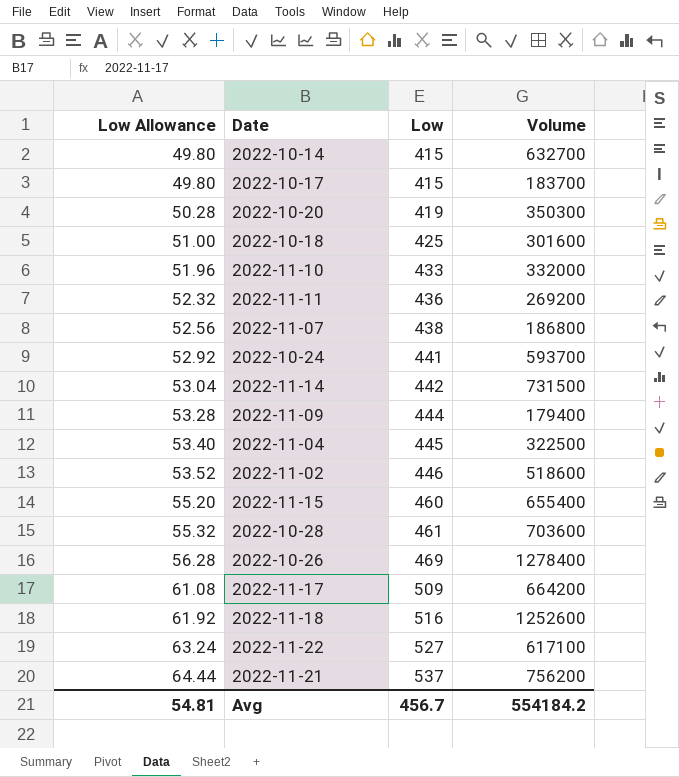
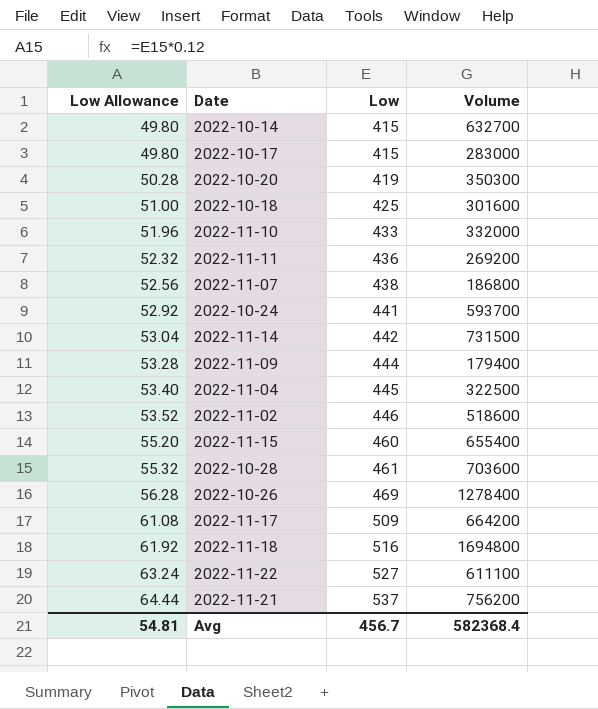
2022-10-17 | Volume: 183700 -> 283000
2022-11-18 | Volume: 1252600 -> 1694800
2022-11-22 | Volume: 617100 -> 611100
Avg | Volume: 554184.2 -> 582368.4

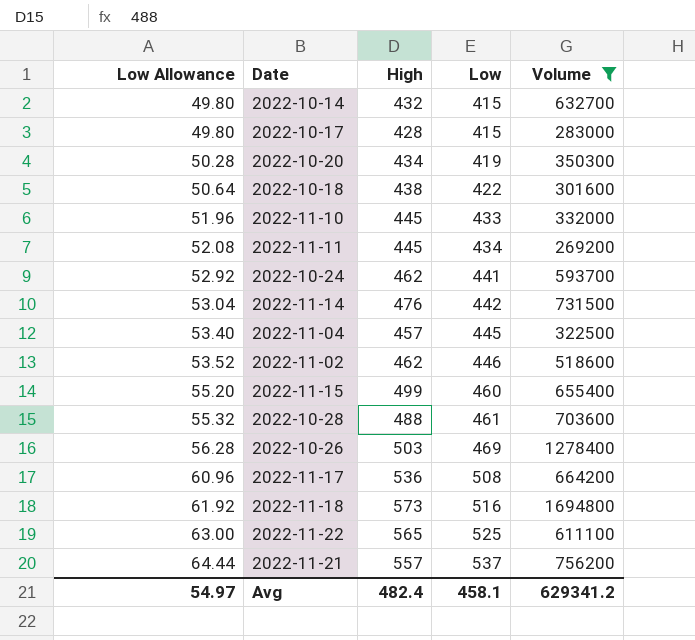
filter: none -> Volume >= 269200
column High | position: none -> 3
2022-10-18 | Low Allowance: 51.00 -> 50.64
2022-10-18 | Low: 425 -> 422
2022-11-11 | Low Allowance: 52.32 -> 52.08
2022-11-11 | Low: 436 -> 434
2022-11-17 | Low Allowance: 61.08 -> 60.96
2022-11-17 | Low: 509 -> 508
2022-11-22 | Low Allowance: 63.24 -> 63.00
2022-11-22 | Low: 527 -> 525
Avg | Low Allowance: 54.81 -> 54.97
Avg | Low: 456.7 -> 458.1
Avg | Volume: 582368.4 -> 629341.2

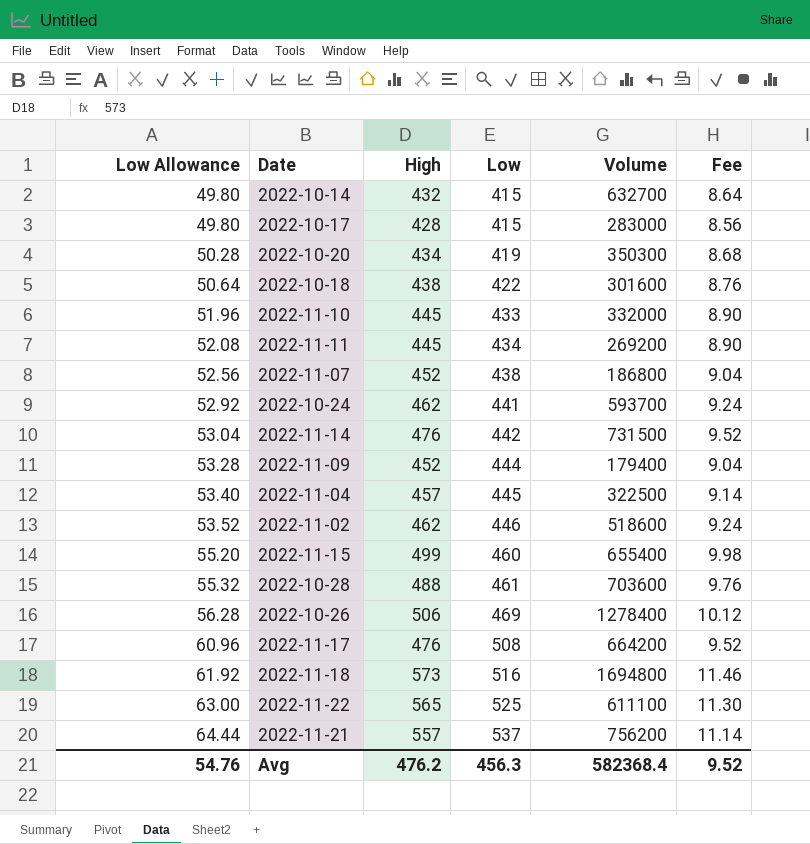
filter: Volume >= 269200 -> none
column Fee | formula: none -> [High] * 0.02
2022-10-26 | High: 503 -> 506
2022-11-17 | High: 536 -> 476
Avg | Low Allowance: 54.97 -> 54.76
Avg | High: 482.4 -> 476.2
Avg | Low: 458.1 -> 456.3
Avg | Volume: 629341.2 -> 582368.4

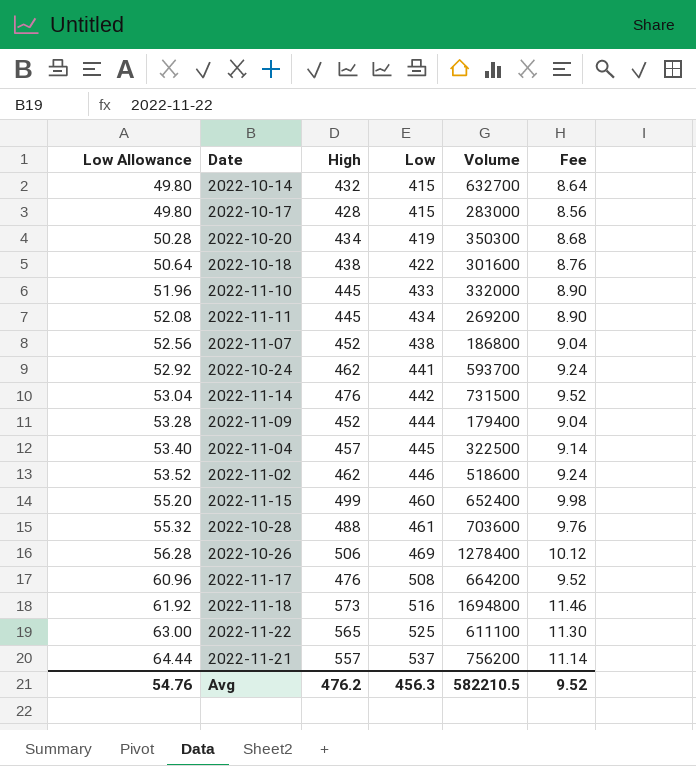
2022-11-15 | Volume: 655400 -> 652400
Avg | Volume: 582368.4 -> 582210.5

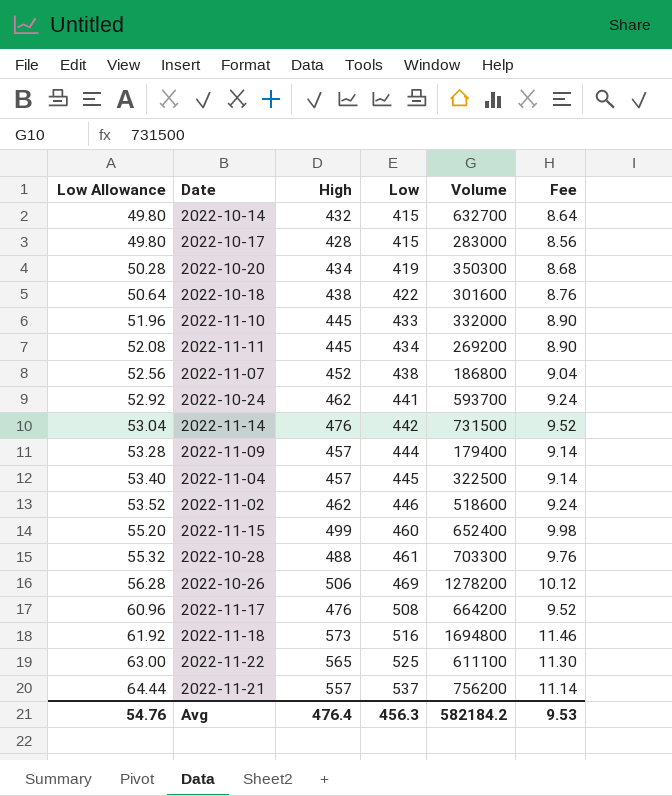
2022-11-09 | High: 452 -> 457
2022-11-09 | Fee: 9.04 -> 9.14
2022-10-28 | Volume: 703600 -> 703300
2022-10-26 | Volume: 1278400 -> 1278200
Avg | High: 476.2 -> 476.4
Avg | Volume: 582210.5 -> 582184.2
Avg | Fee: 9.52 -> 9.53

